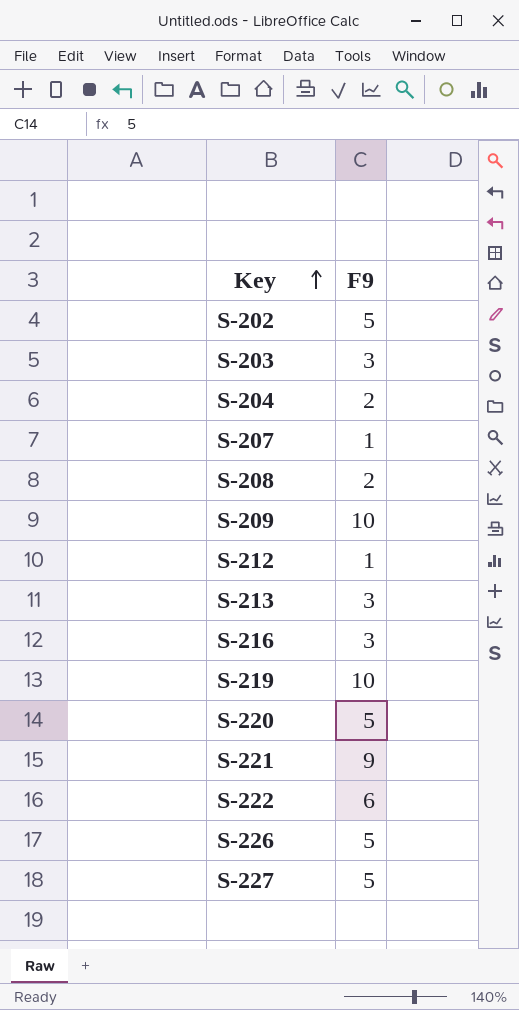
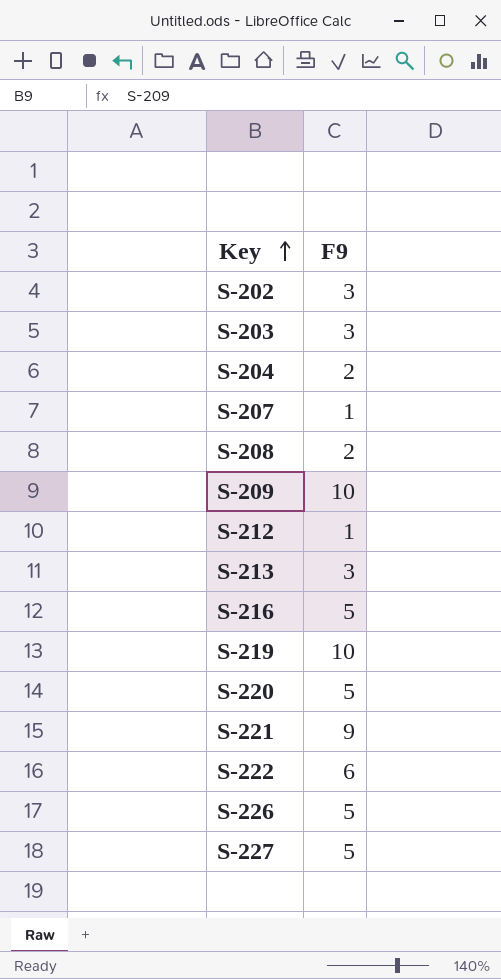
S-202 | F9: 5 -> 3
S-216 | F9: 3 -> 5

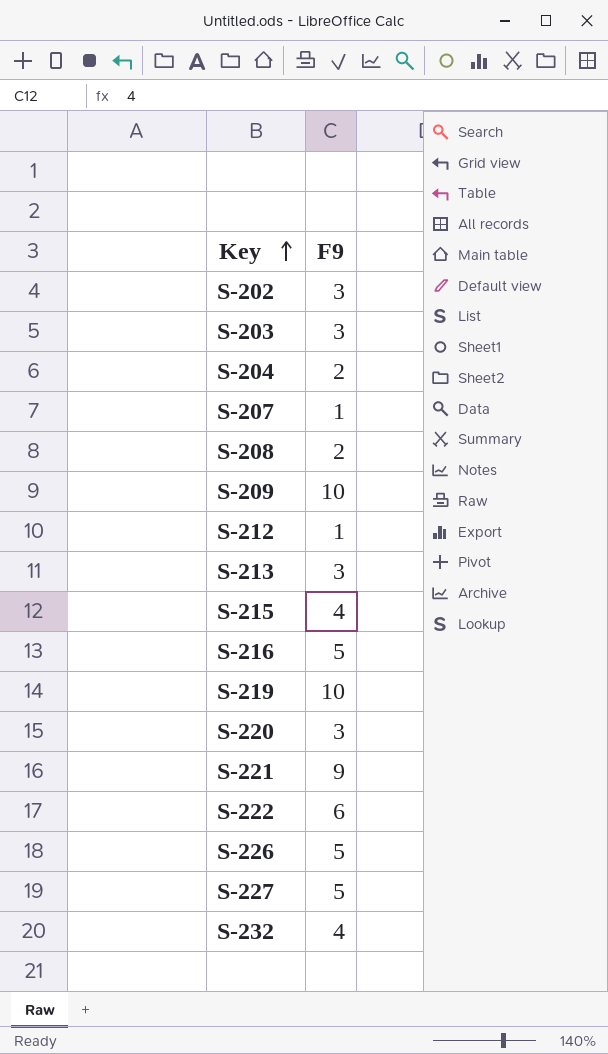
row S-215: none -> 4
S-220 | F9: 5 -> 3
row S-232: none -> 4

